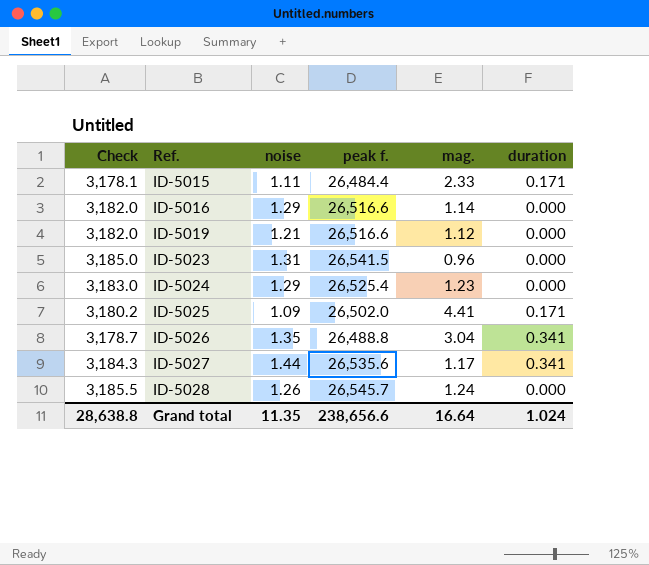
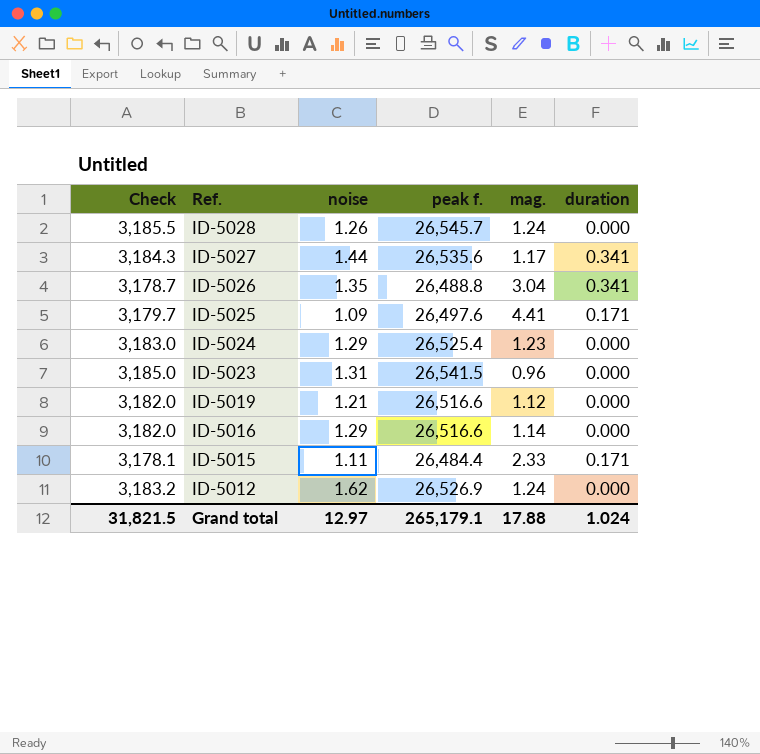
row order: Ref. ascending -> Ref. descending
ID-5025 | Check: 3,180.2 -> 3,179.7
ID-5025 | peak f.: 26,502.0 -> 26,497.6
row ID-5012: none -> 3,183.2 | 1.62 | 26,526.9 | 1.24 | 0.000
Grand total | Check: 28,638.8 -> 31,821.5
Grand total | noise: 11.35 -> 12.97
Grand total | peak f.: 238,656.6 -> 265,179.1
Grand total | mag.: 16.64 -> 17.88

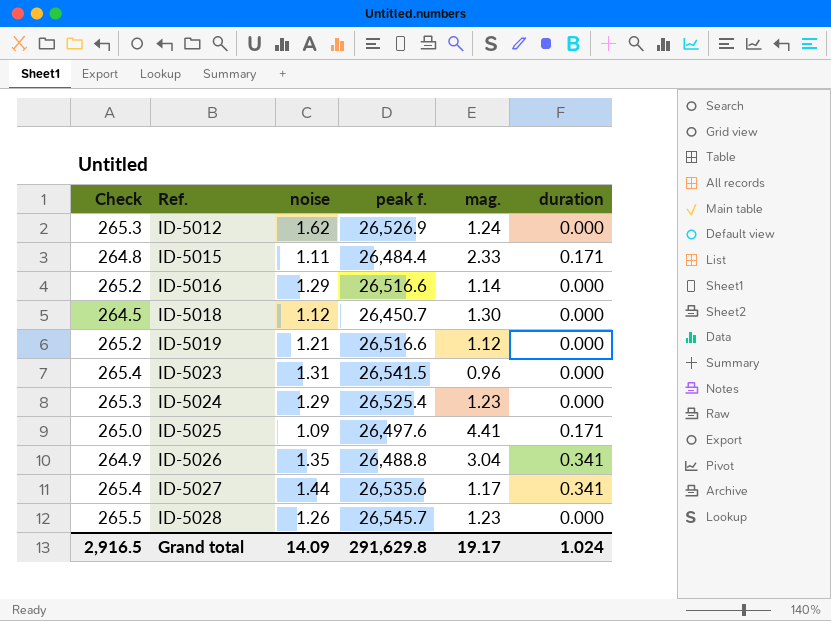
row order: Ref. descending -> Ref. ascending
column Check | formula: [peak f.] * 0.12 -> [peak f.] * 0.01
row ID-5018: none -> 264.5 | 1.12 | 26,450.7 | 1.30 | 0.000
ID-5028 | mag.: 1.24 -> 1.23
Grand total | Check: 31,821.5 -> 2,916.5
Grand total | noise: 12.97 -> 14.09
Grand total | peak f.: 265,179.1 -> 291,629.8
Grand total | mag.: 17.88 -> 19.17

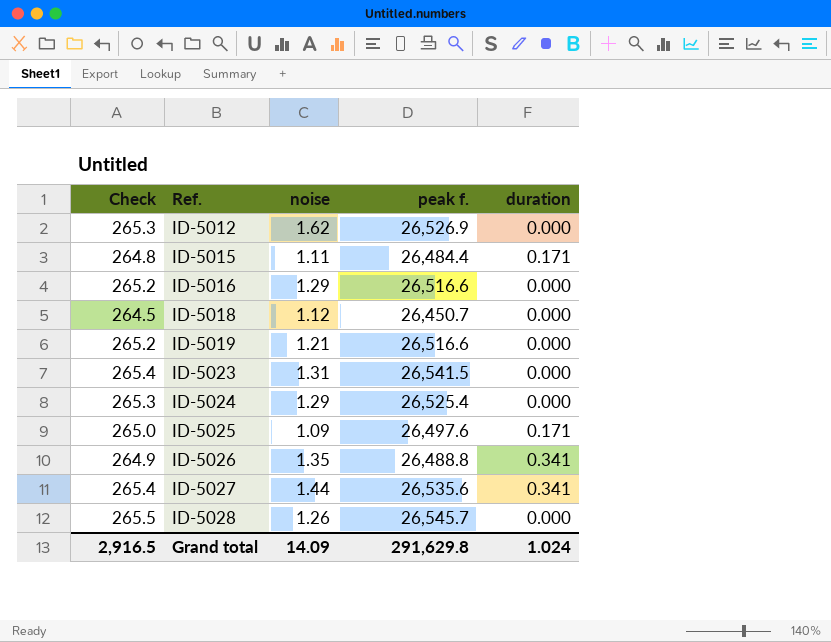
column mag. | position: 5 -> none

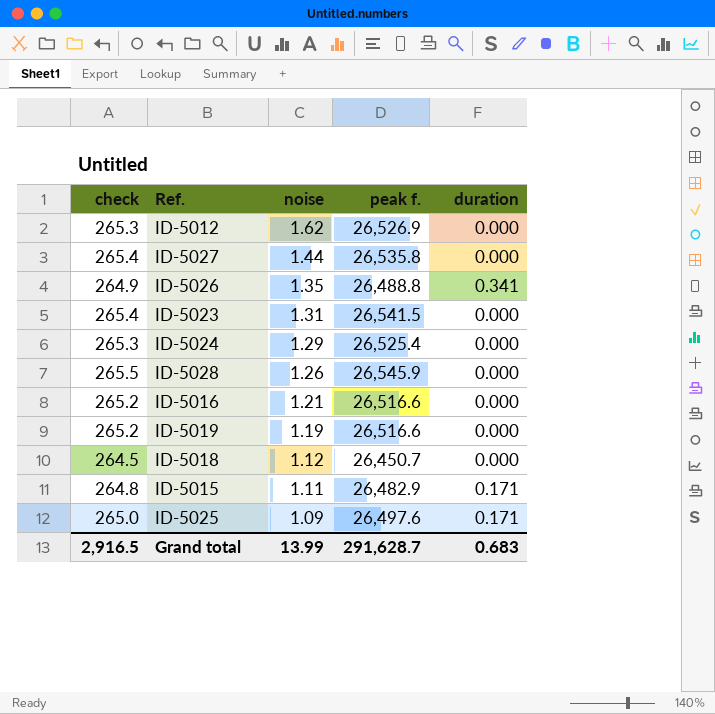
row order: Ref. ascending -> noise descending
column name: Check -> check
ID-5027 | peak f.: 26,535.6 -> 26,535.8
ID-5027 | duration: 0.341 -> 0.000
ID-5028 | peak f.: 26,545.7 -> 26,545.9
ID-5016 | noise: 1.29 -> 1.21
ID-5019 | noise: 1.21 -> 1.19
ID-5015 | peak f.: 26,484.4 -> 26,482.9
Grand total | noise: 14.09 -> 13.99
Grand total | peak f.: 291,629.8 -> 291,628.7
Grand total | duration: 1.024 -> 0.683

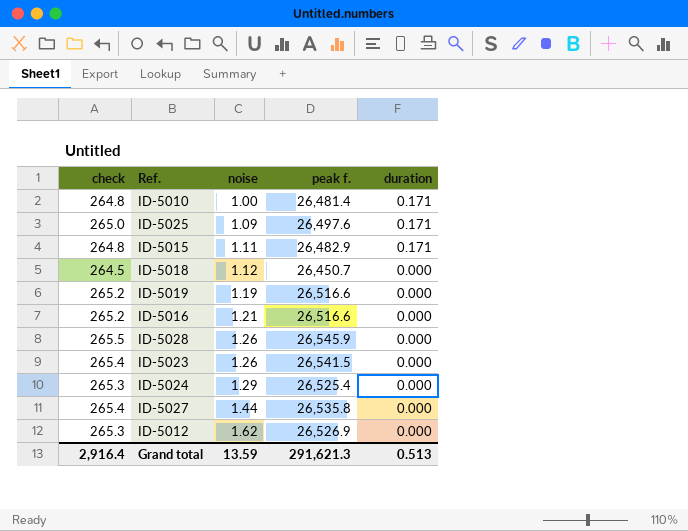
row order: noise descending -> noise ascending
row ID-5026: 264.9 | 1.35 | 26,488.8 | 0.341 -> none
row ID-5010: none -> 264.8 | 1.00 | 26,481.4 | 0.171
ID-5023 | noise: 1.31 -> 1.26
Grand total | check: 2,916.5 -> 2,916.4
Grand total | noise: 13.99 -> 13.59
Grand total | peak f.: 291,628.7 -> 291,621.3
Grand total | duration: 0.683 -> 0.513

